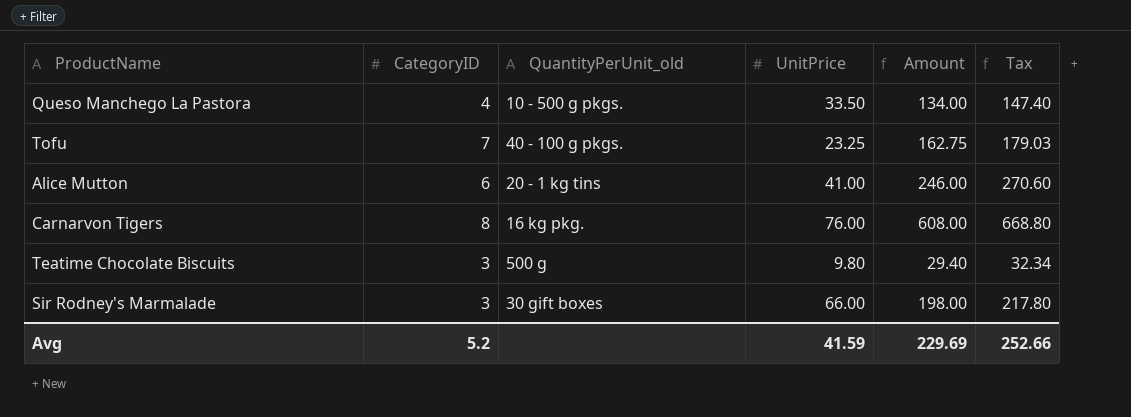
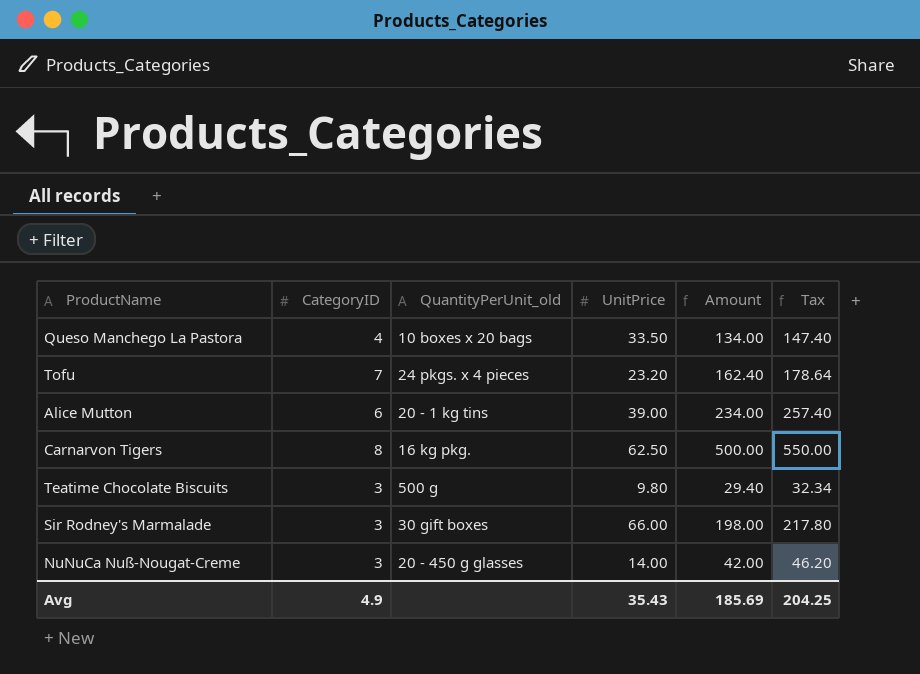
Queso Manchego La Pastora | QuantityPerUnit_old: 10 - 500 g pkgs. -> 10 boxes x 20 bags
Tofu | QuantityPerUnit_old: 40 - 100 g pkgs. -> 24 pkgs. x 4 pieces
Tofu | UnitPrice: 23.25 -> 23.20
Tofu | Amount: 162.75 -> 162.40
Tofu | Tax: 179.03 -> 178.64
Alice Mutton | UnitPrice: 41.00 -> 39.00
Alice Mutton | Amount: 246.00 -> 234.00
Alice Mutton | Tax: 270.60 -> 257.40
Carnarvon Tigers | UnitPrice: 76.00 -> 62.50
Carnarvon Tigers | Amount: 608.00 -> 500.00
Carnarvon Tigers | Tax: 668.80 -> 550.00
row NuNuCa Nuß-Nougat-Creme: none -> 3 | 20 - 450 g glasses | 14.00 | 42.00 | 46.20
Avg | CategoryID: 5.2 -> 4.9
Avg | UnitPrice: 41.59 -> 35.43
Avg | Amount: 229.69 -> 185.69
Avg | Tax: 252.66 -> 204.25

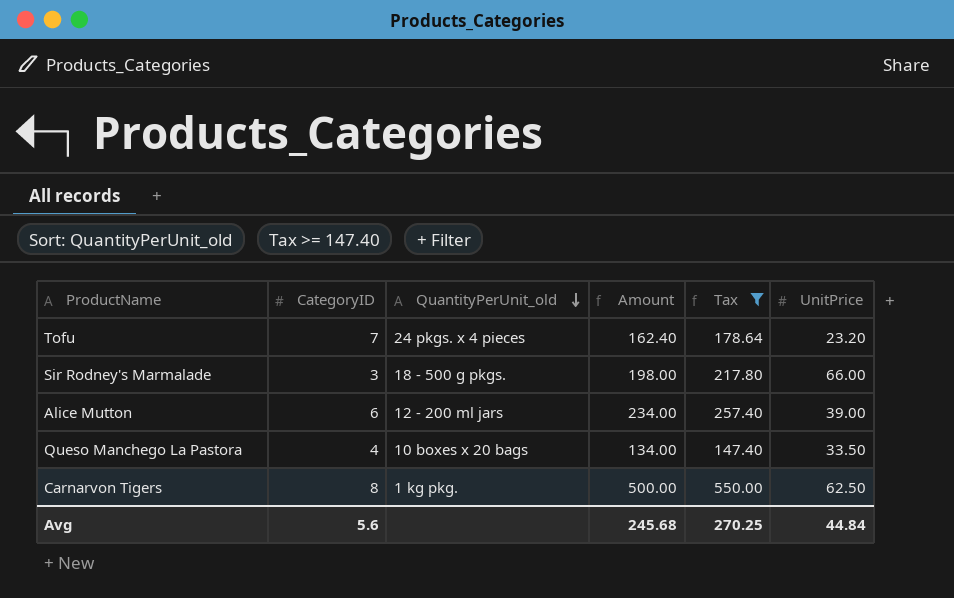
filter: none -> Tax >= 147.40
row order: none -> QuantityPerUnit_old descending
column UnitPrice | position: 4 -> 6
Sir Rodney's Marmalade | QuantityPerUnit_old: 30 gift boxes -> 18 - 500 g pkgs.
Alice Mutton | QuantityPerUnit_old: 20 - 1 kg tins -> 12 - 200 ml jars
Carnarvon Tigers | QuantityPerUnit_old: 16 kg pkg. -> 1 kg pkg.
Avg | CategoryID: 4.9 -> 5.6
Avg | Amount: 185.69 -> 245.68
Avg | Tax: 204.25 -> 270.25
Avg | UnitPrice: 35.43 -> 44.84

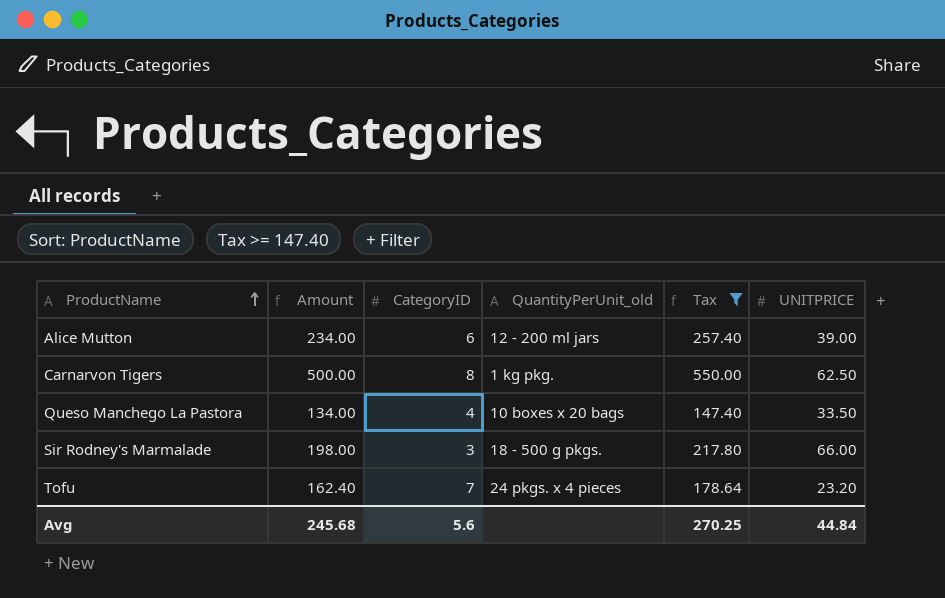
row order: QuantityPerUnit_old descending -> ProductName ascending
column Amount | position: 4 -> 2
column name: UnitPrice -> UNITPRICE

